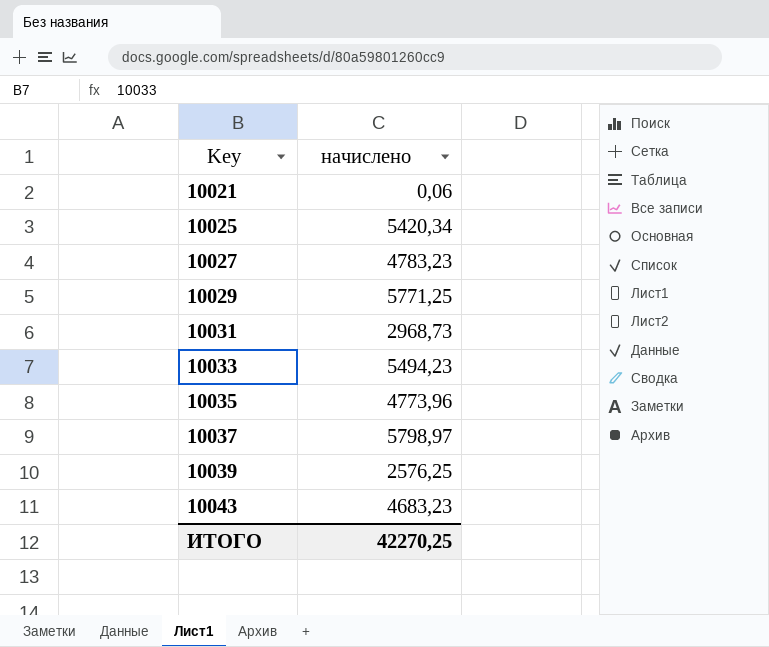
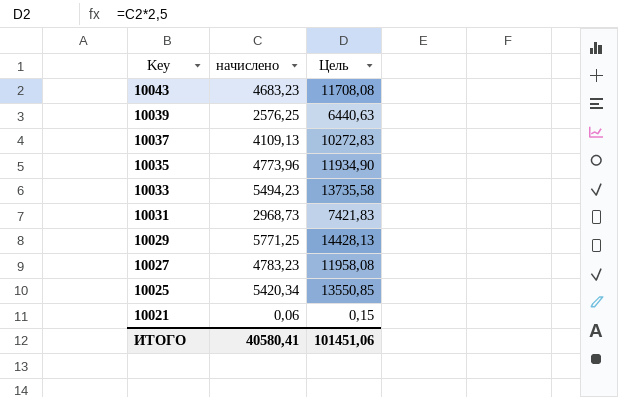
row order: Key ascending -> Key descending
column Цель | formula: none -> [начислено] * 2,5
10037 | начислено: 5798,97 -> 4109,13
ИТОГО | начислено: 42270,25 -> 40580,41

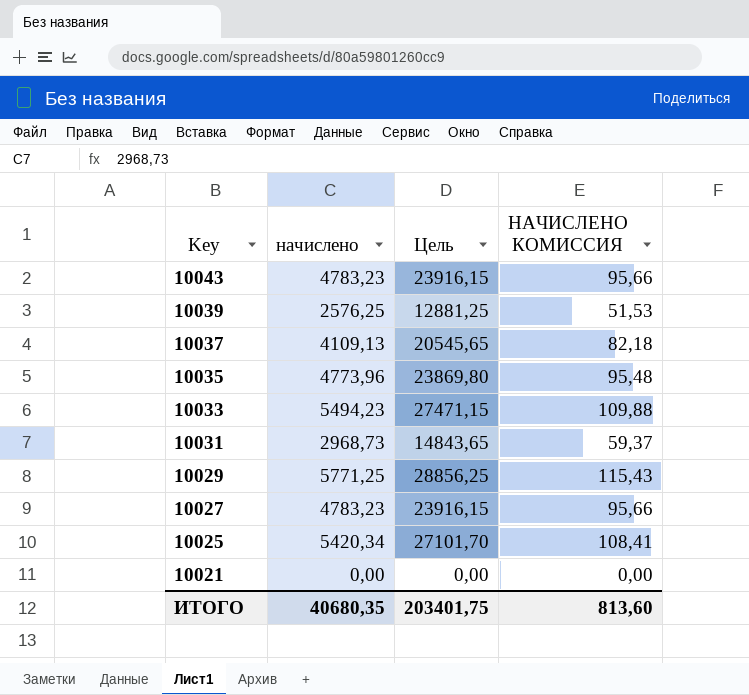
column Цель | formula: [начислено] * 2,5 -> [начислено] * 5
column НАЧИСЛЕНО КОМИССИЯ | formula: none -> [начислено] * 0,02
10043 | начислено: 4683,23 -> 4783,23
10021 | начислено: 0,06 -> 0,00
ИТОГО | начислено: 40580,41 -> 40680,35
ИТОГО | Цель: 101451,06 -> 203401,75

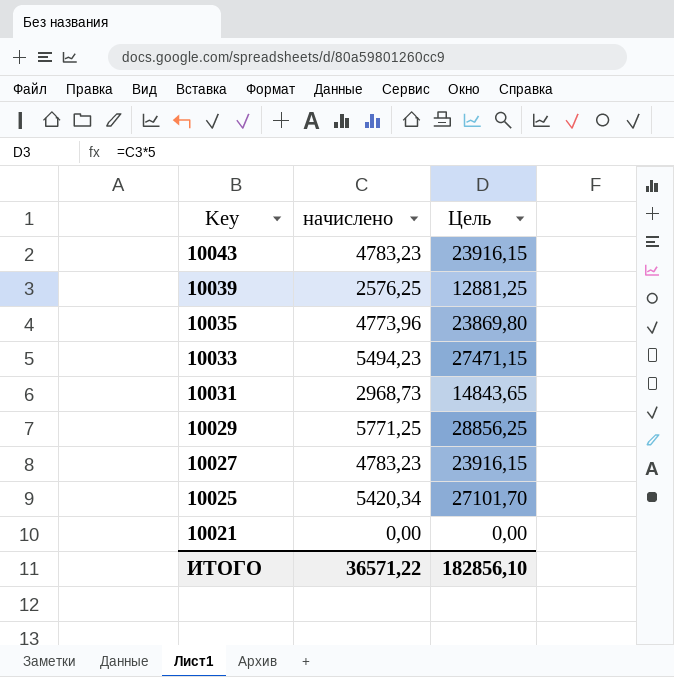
column НАЧИСЛЕНО КОМИССИЯ | formula: [начислено] * 0,02 -> none
row 10037: 4109,13 | 20545,65 | 82,18 -> none
ИТОГО | начислено: 40680,35 -> 36571,22
ИТОГО | Цель: 203401,75 -> 182856,10

